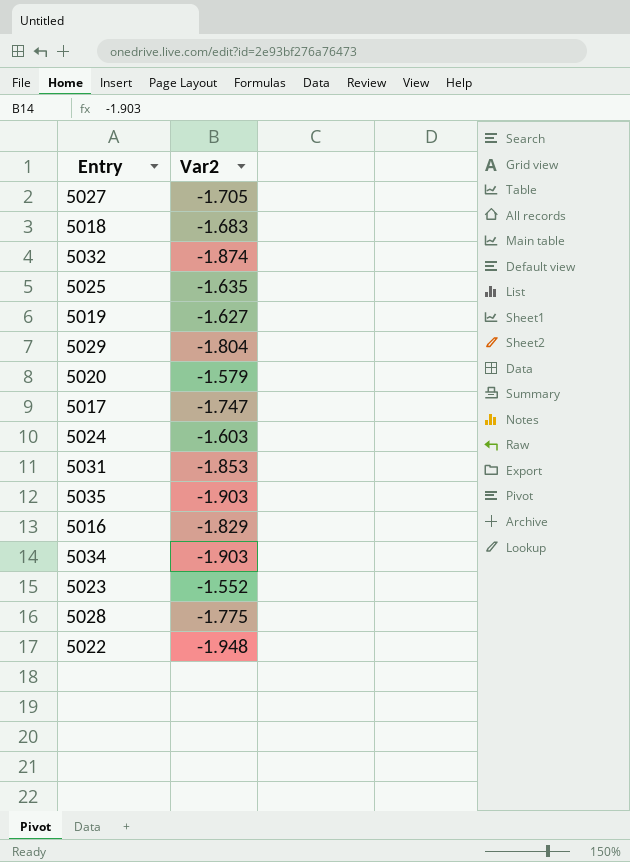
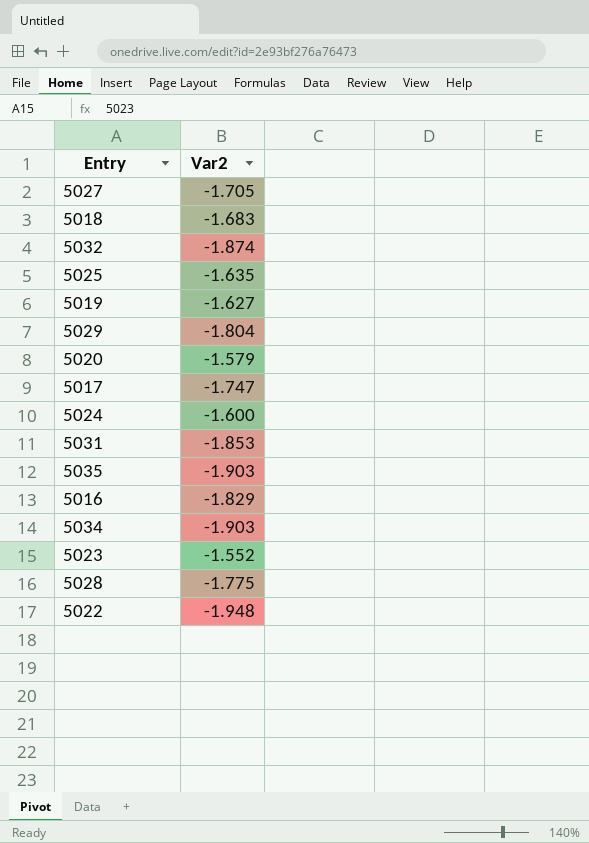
5024 | Var2: -1.603 -> -1.600

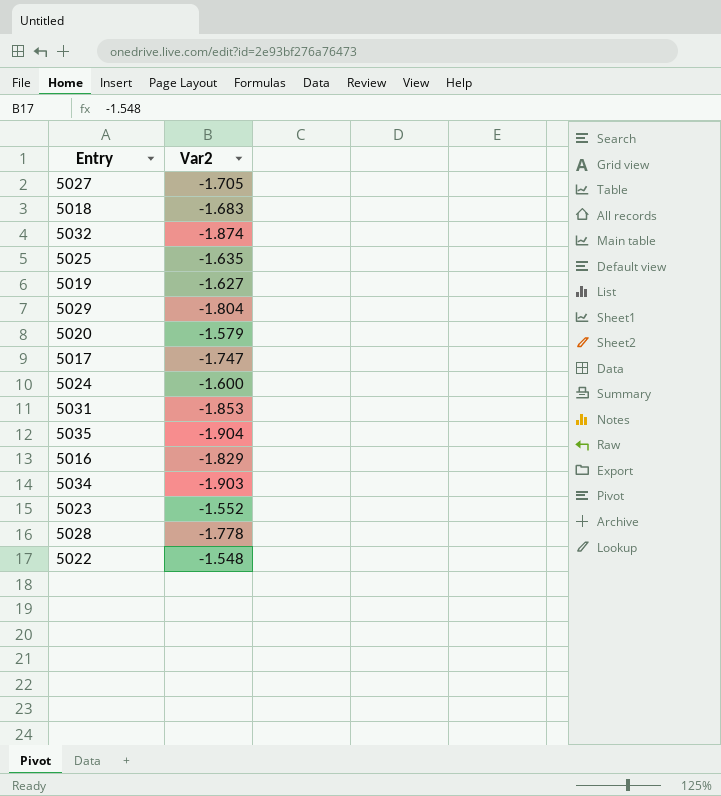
5035 | Var2: -1.903 -> -1.904
5028 | Var2: -1.775 -> -1.778
5022 | Var2: -1.948 -> -1.548

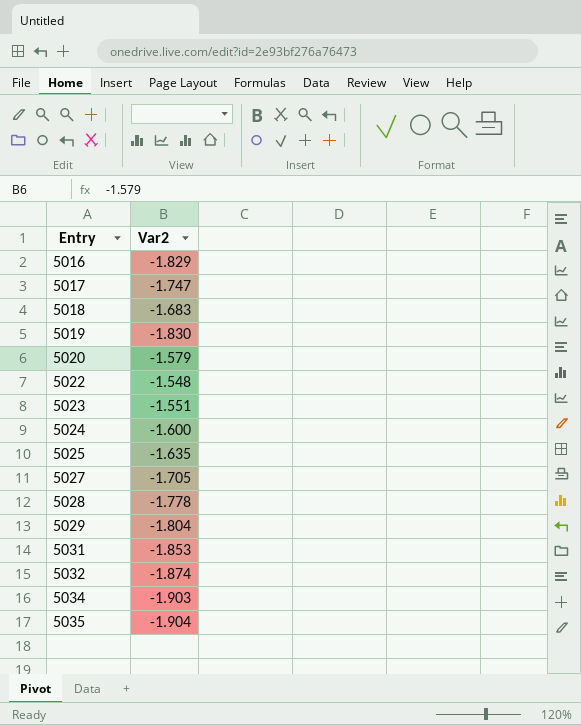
row order: none -> Entry ascending
5019 | Var2: -1.627 -> -1.830
5023 | Var2: -1.552 -> -1.551

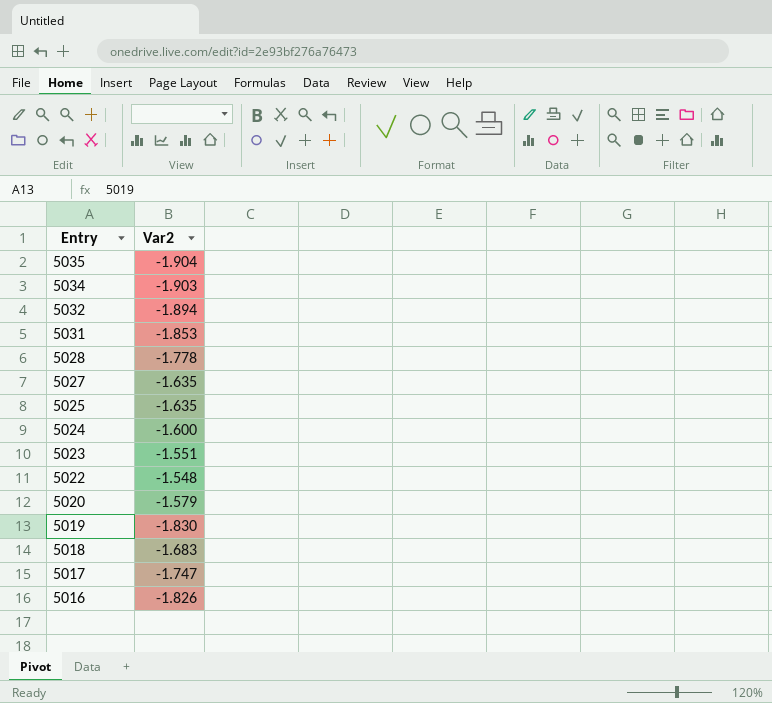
row order: Entry ascending -> Entry descending
row 5029: -1.804 -> none
5032 | Var2: -1.874 -> -1.894
5027 | Var2: -1.705 -> -1.635
5016 | Var2: -1.829 -> -1.826

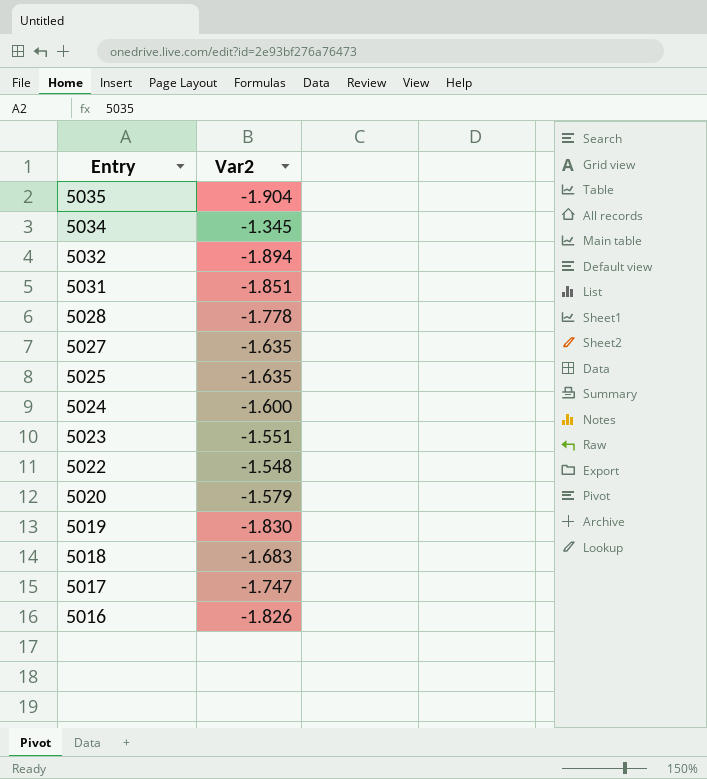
5034 | Var2: -1.903 -> -1.345
5031 | Var2: -1.853 -> -1.851

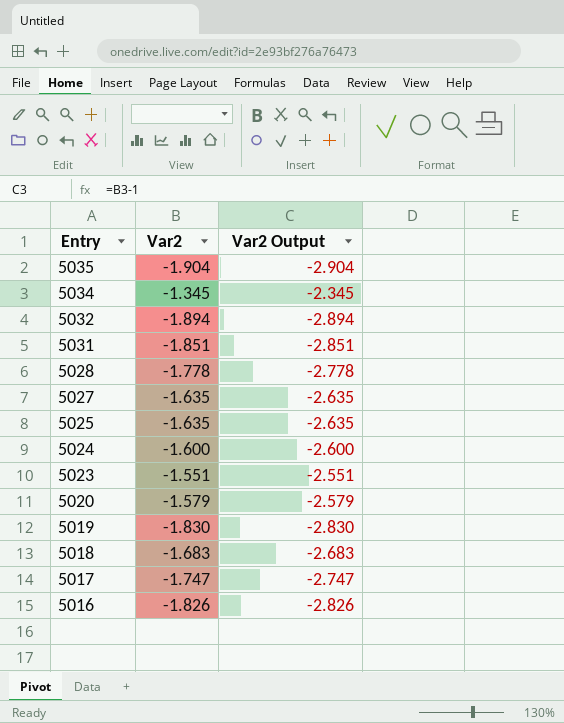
column Var2 Output | formula: none -> [Var2] - 1
row 5022: -1.548 -> none

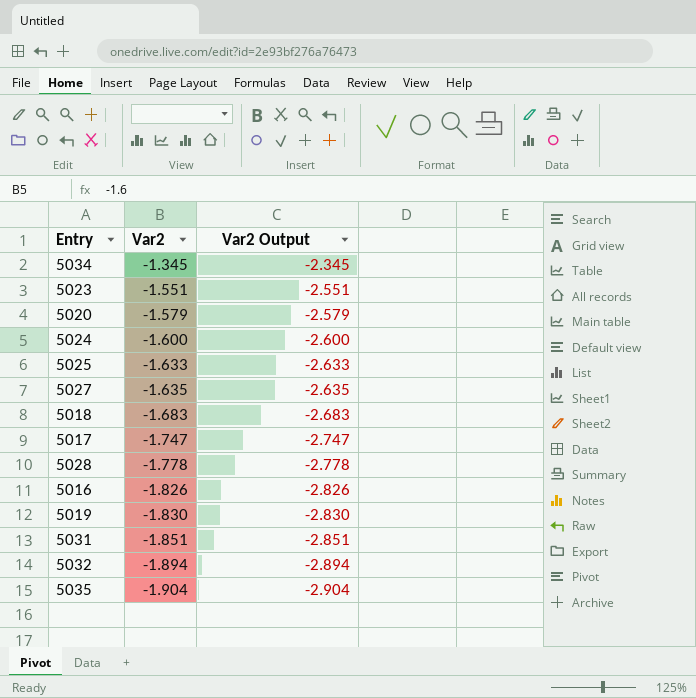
row order: Entry descending -> Var2 descending
5025 | Var2: -1.635 -> -1.633
5025 | Var2 Output: -2.635 -> -2.633

